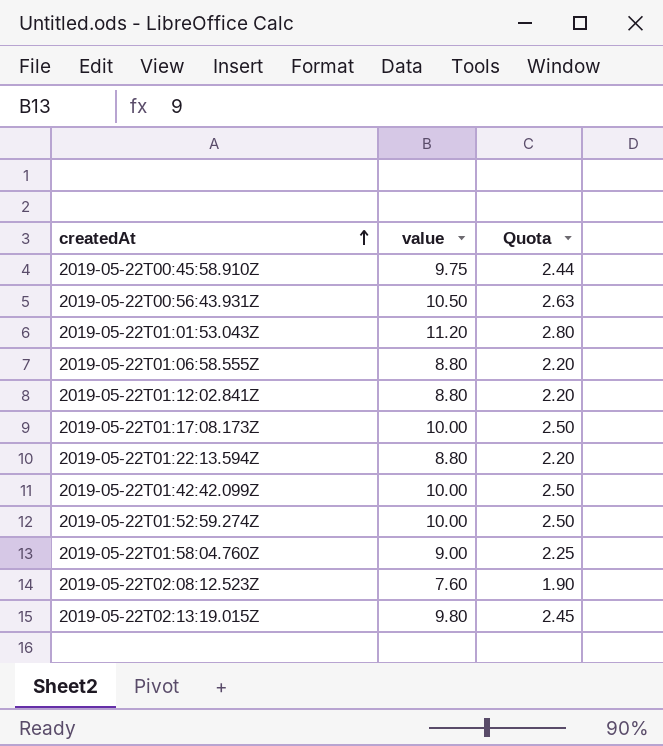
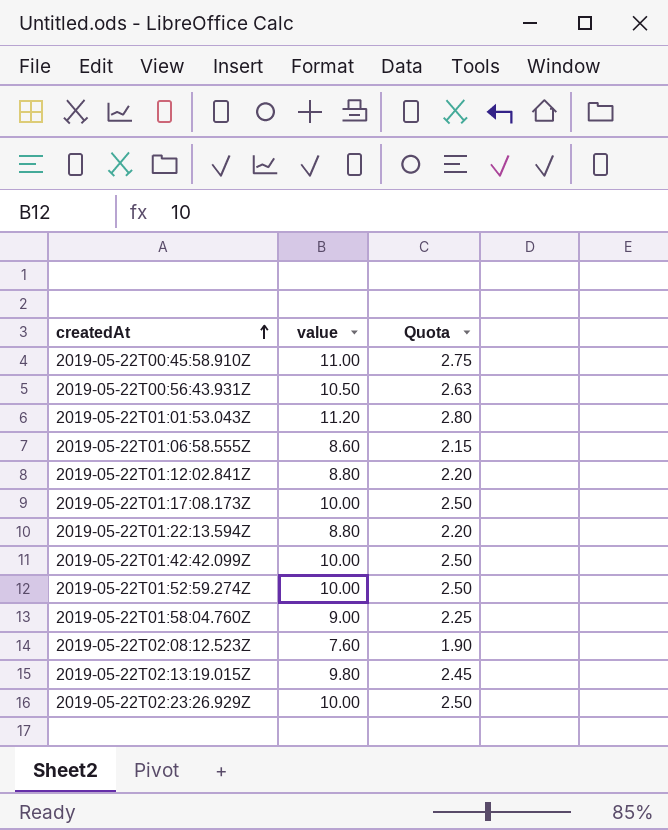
2019-05-22T00:45:58.910Z | value: 9.75 -> 11.00
2019-05-22T00:45:58.910Z | Quota: 2.44 -> 2.75
2019-05-22T01:06:58.555Z | value: 8.80 -> 8.60
2019-05-22T01:06:58.555Z | Quota: 2.20 -> 2.15
row 2019-05-22T02:23:26.929Z: none -> 10.00 | 2.50

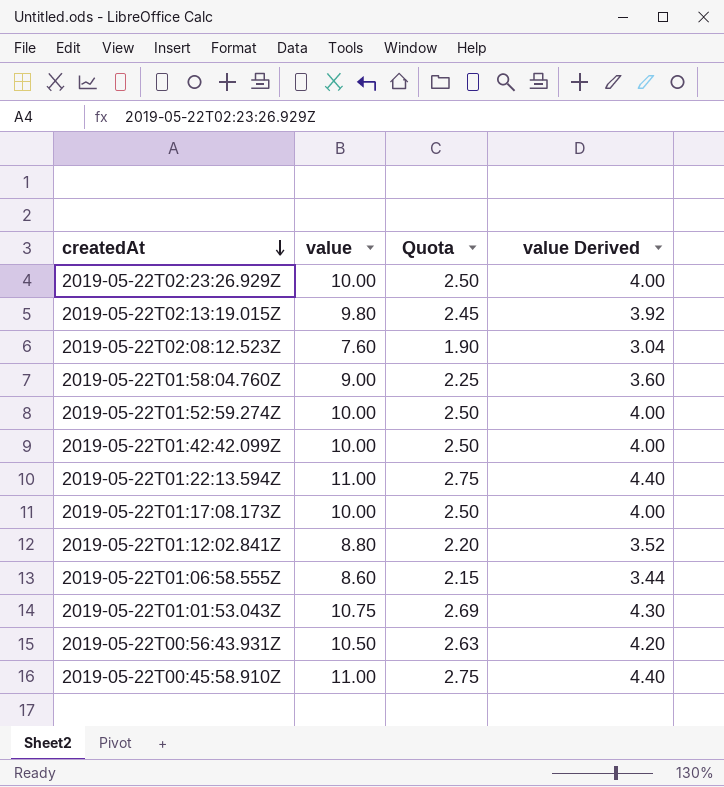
row order: createdAt ascending -> createdAt descending
column value Derived | formula: none -> [value] * 0.4
2019-05-22T01:22:13.594Z | value: 8.80 -> 11.00
2019-05-22T01:22:13.594Z | Quota: 2.20 -> 2.75
2019-05-22T01:01:53.043Z | value: 11.20 -> 10.75
2019-05-22T01:01:53.043Z | Quota: 2.80 -> 2.69

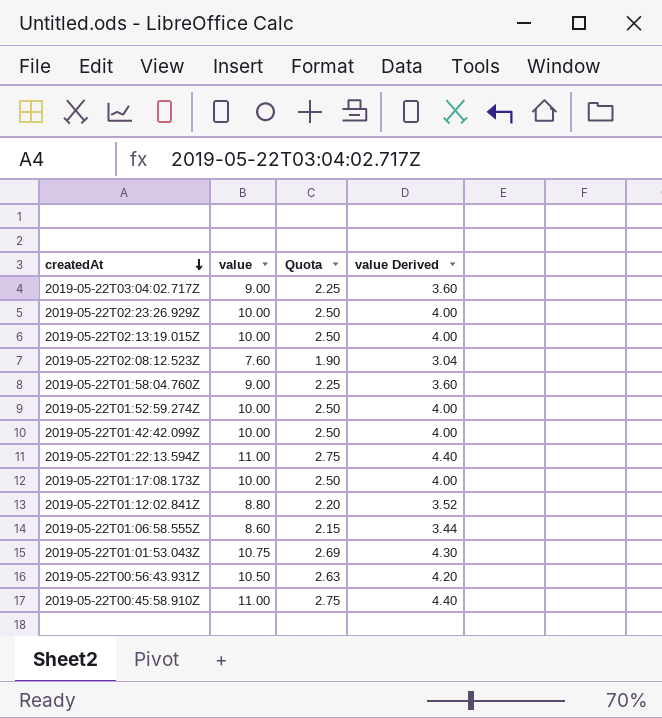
row 2019-05-22T03:04:02.717Z: none -> 9.00 | 2.25 | 3.60
2019-05-22T02:13:19.015Z | value: 9.80 -> 10.00
2019-05-22T02:13:19.015Z | Quota: 2.45 -> 2.50
2019-05-22T02:13:19.015Z | value Derived: 3.92 -> 4.00

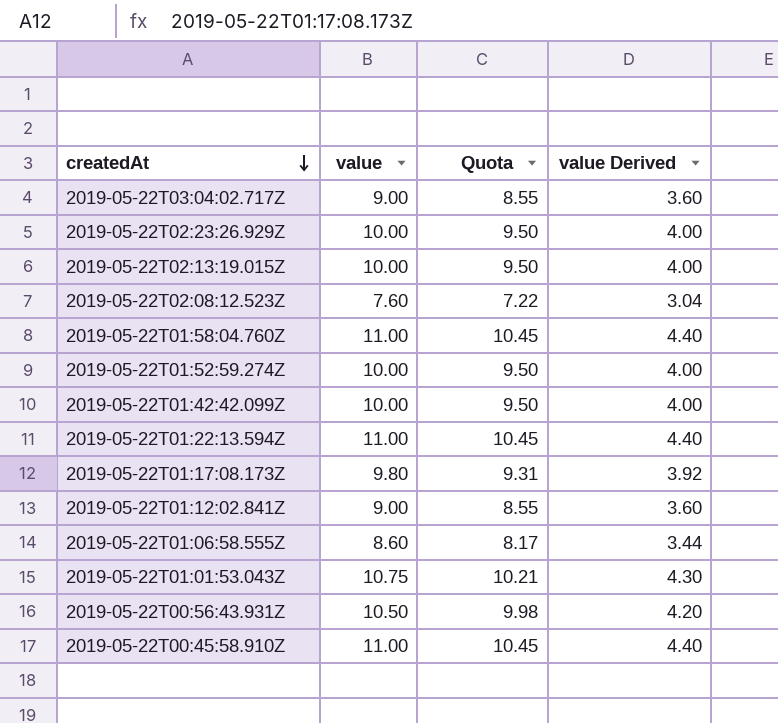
column Quota | formula: [value] * 0.25 -> [value] * 0.95
2019-05-22T01:58:04.760Z | value: 9.00 -> 11.00
2019-05-22T01:58:04.760Z | value Derived: 3.60 -> 4.40
2019-05-22T01:17:08.173Z | value: 10.00 -> 9.80
2019-05-22T01:17:08.173Z | value Derived: 4.00 -> 3.92
2019-05-22T01:12:02.841Z | value: 8.80 -> 9.00
2019-05-22T01:12:02.841Z | value Derived: 3.52 -> 3.60

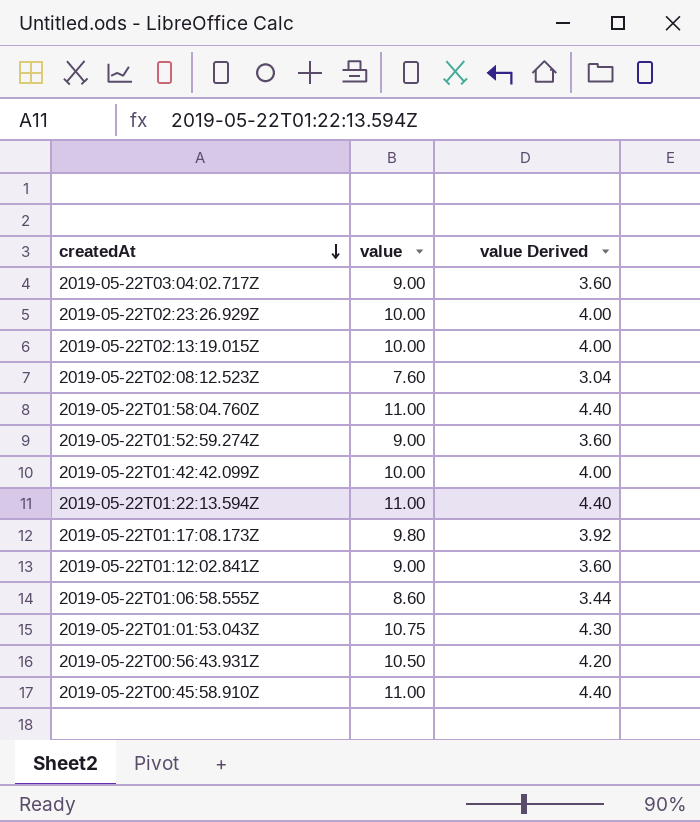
column Quota | formula: [value] * 0.95 -> none
2019-05-22T01:52:59.274Z | value: 10.00 -> 9.00
2019-05-22T01:52:59.274Z | value Derived: 4.00 -> 3.60

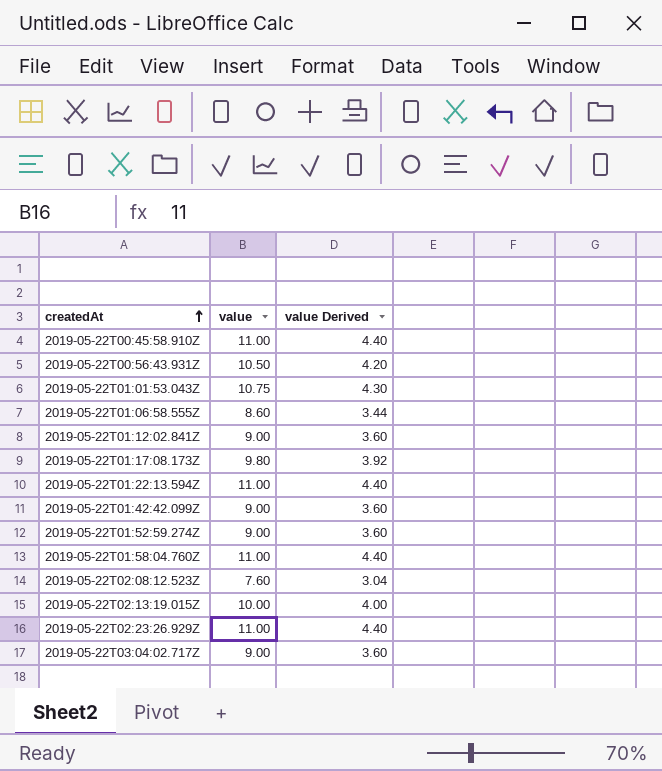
row order: createdAt descending -> createdAt ascending
2019-05-22T01:42:42.099Z | value: 10.00 -> 9.00
2019-05-22T01:42:42.099Z | value Derived: 4.00 -> 3.60
2019-05-22T02:23:26.929Z | value: 10.00 -> 11.00
2019-05-22T02:23:26.929Z | value Derived: 4.00 -> 4.40

